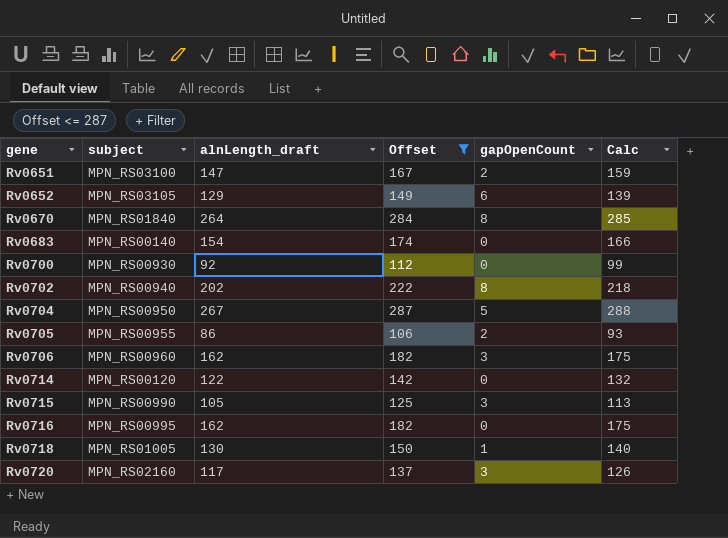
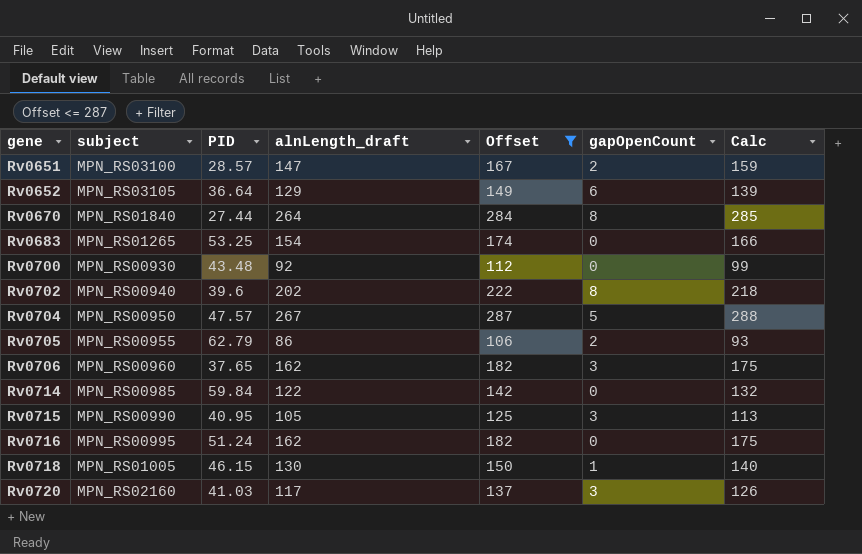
column PID | position: none -> 3
Rv0683 | subject: MPN_RS00140 -> MPN_RS01265
Rv0714 | subject: MPN_RS00120 -> MPN_RS00985

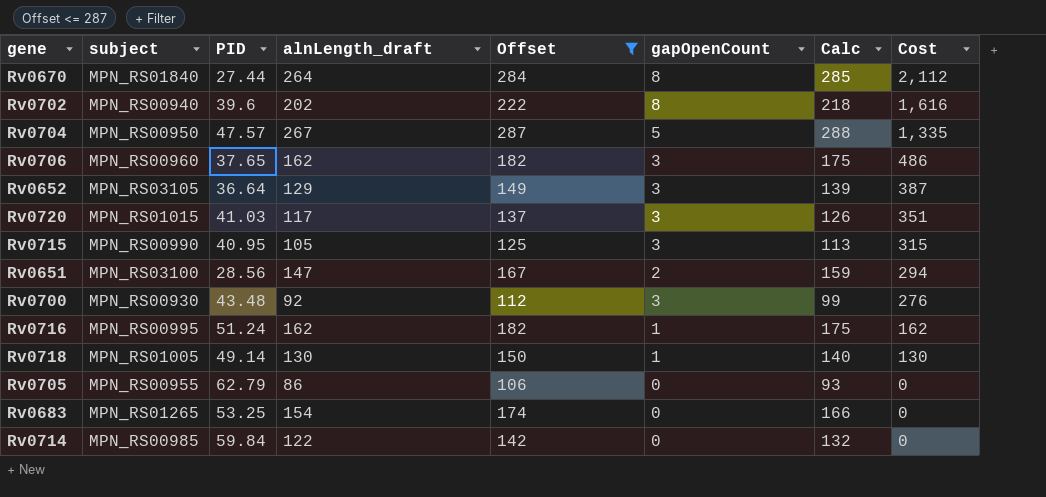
row order: gene ascending -> Cost descending
column Cost | formula: none -> [alnLength_draft] * [gapOpenCount]
Rv0652 | gapOpenCount: 6 -> 3
Rv0720 | subject: MPN_RS02160 -> MPN_RS01015
Rv0651 | PID: 28.57 -> 28.56
Rv0700 | gapOpenCount: 0 -> 3
Rv0716 | gapOpenCount: 0 -> 1
Rv0718 | PID: 46.15 -> 49.14
Rv0705 | gapOpenCount: 2 -> 0

